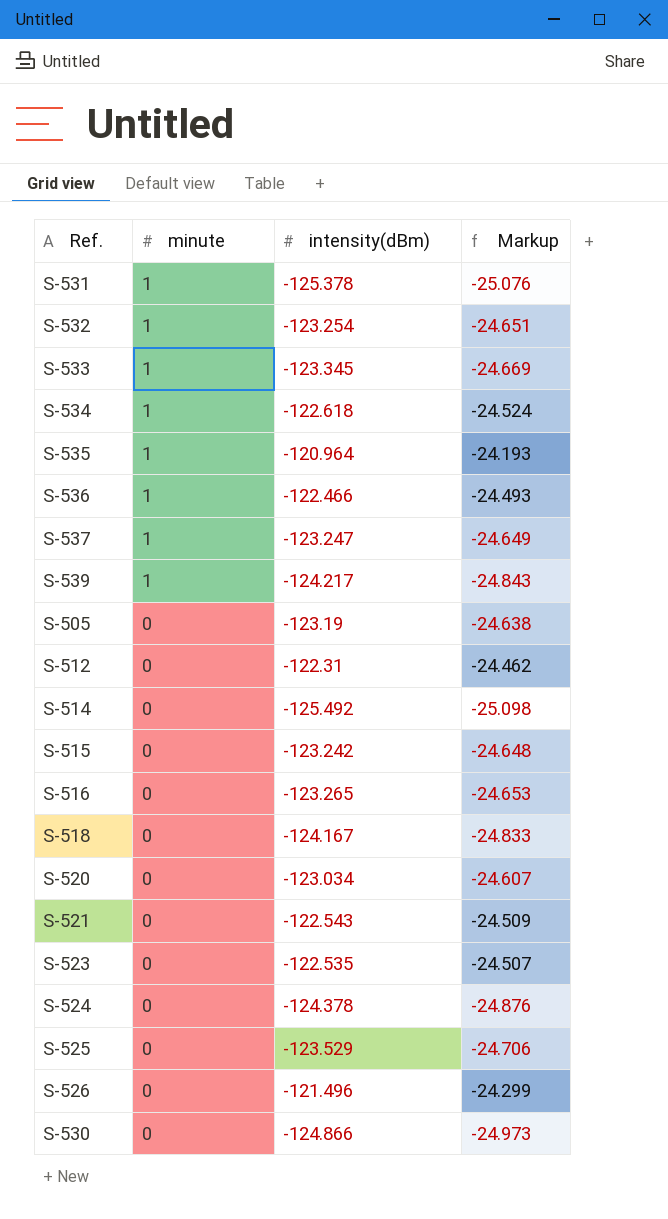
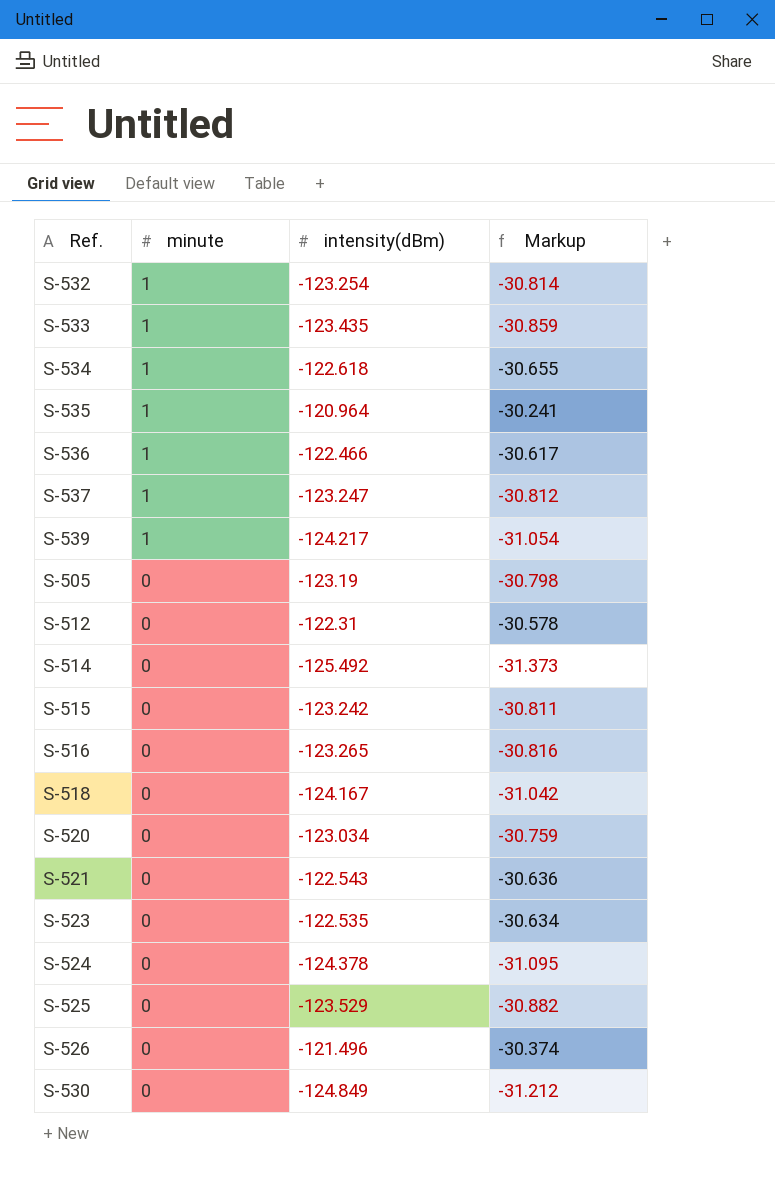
column Markup | formula: [intensity(dBm)] * 0.2 -> [intensity(dBm)] * 0.25
row S-531: 1 | -125.378 | -25.076 -> none
S-533 | intensity(dBm): -123.345 -> -123.435
S-530 | intensity(dBm): -124.866 -> -124.849

